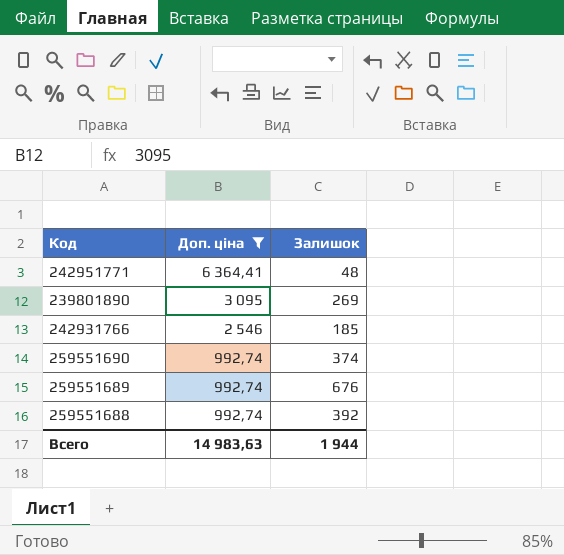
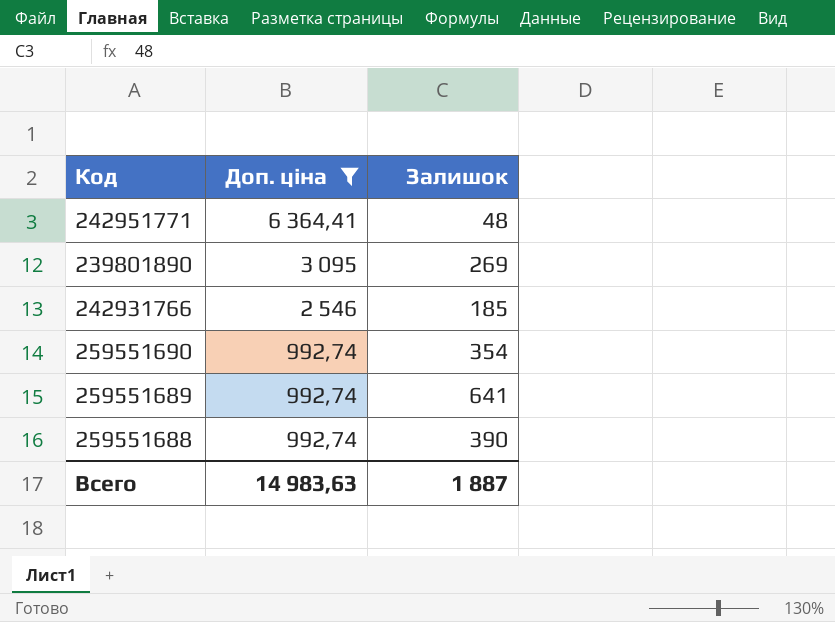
259551690 | Залишок: 374 -> 354
259551689 | Залишок: 676 -> 641
259551688 | Залишок: 392 -> 390
Всего | Залишок: 1 944 -> 1 887

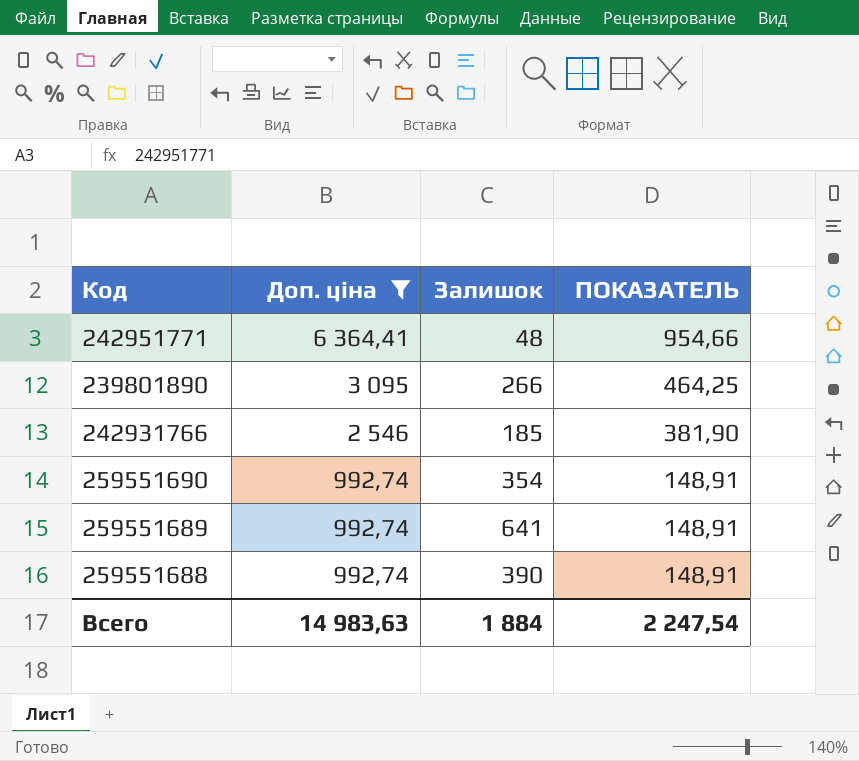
column ПОКАЗАТЕЛЬ | formula: none -> [Доп. ціна] * 0,15
239801890 | Залишок: 269 -> 266
Всего | Залишок: 1 887 -> 1 884

